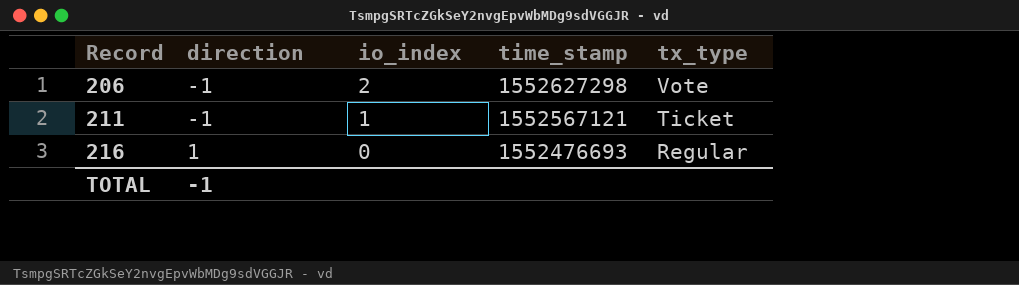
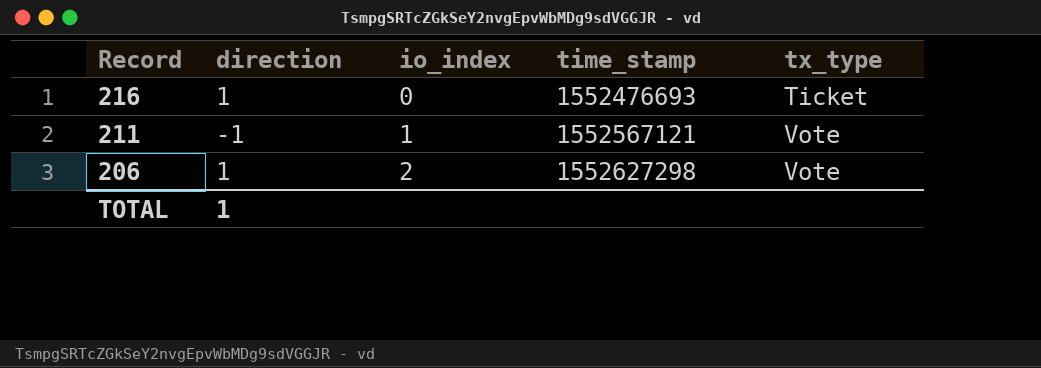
row order: Record ascending -> Record descending
216 | tx_type: Regular -> Ticket
211 | tx_type: Ticket -> Vote
206 | direction: -1 -> 1
TOTAL | direction: -1 -> 1

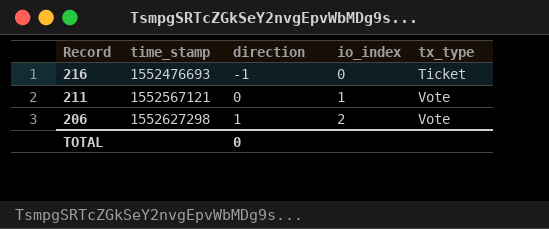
column time_stamp | position: 4 -> 2
216 | direction: 1 -> -1
211 | direction: -1 -> 0
TOTAL | direction: 1 -> 0

